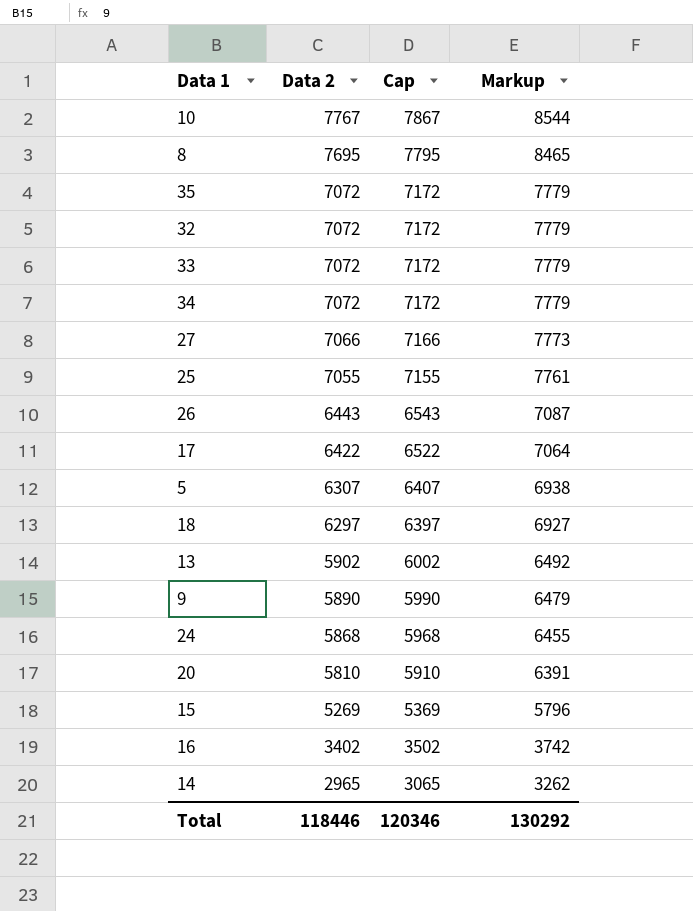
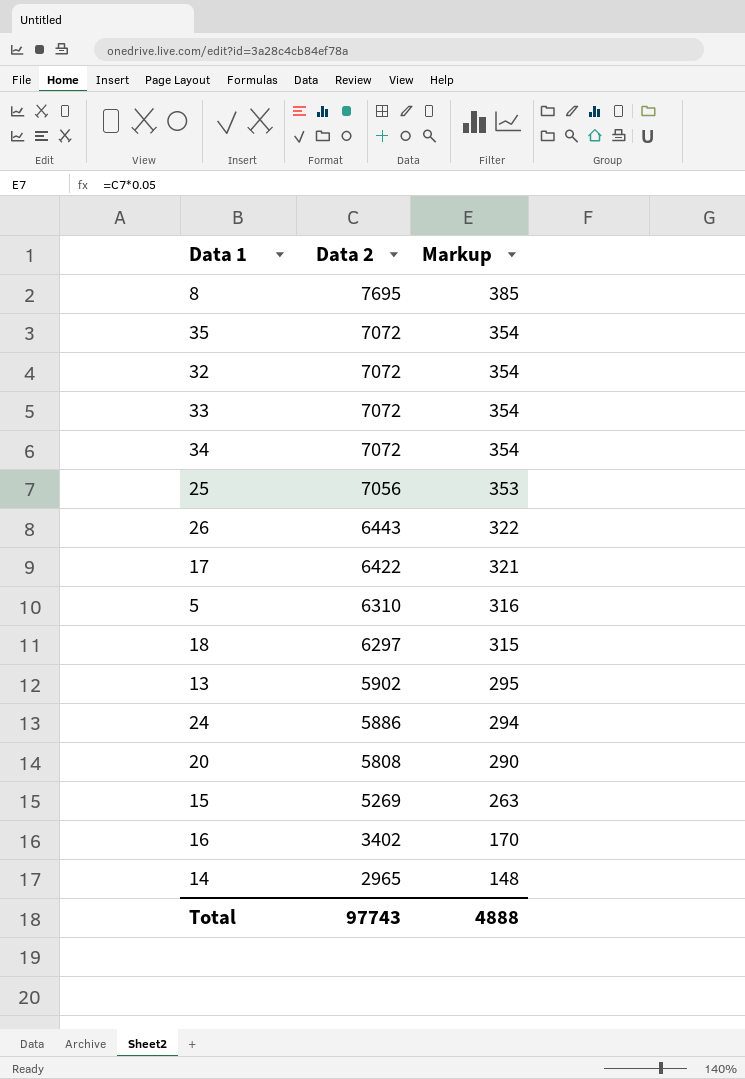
column Cap | formula: [Data 2] + 100 -> none
column Markup | formula: [Data 2] * 1.1 -> [Data 2] * 0.05
row 10: 7767 | 7867 | 8544 -> none
row 27: 7066 | 7166 | 7773 -> none
row 9: 5890 | 5990 | 6479 -> none
25 | Data 2: 7055 -> 7056
5 | Data 2: 6307 -> 6310
24 | Data 2: 5868 -> 5886
20 | Data 2: 5810 -> 5808
Total | Data 2: 118446 -> 97743
Total | Markup: 130292 -> 4888

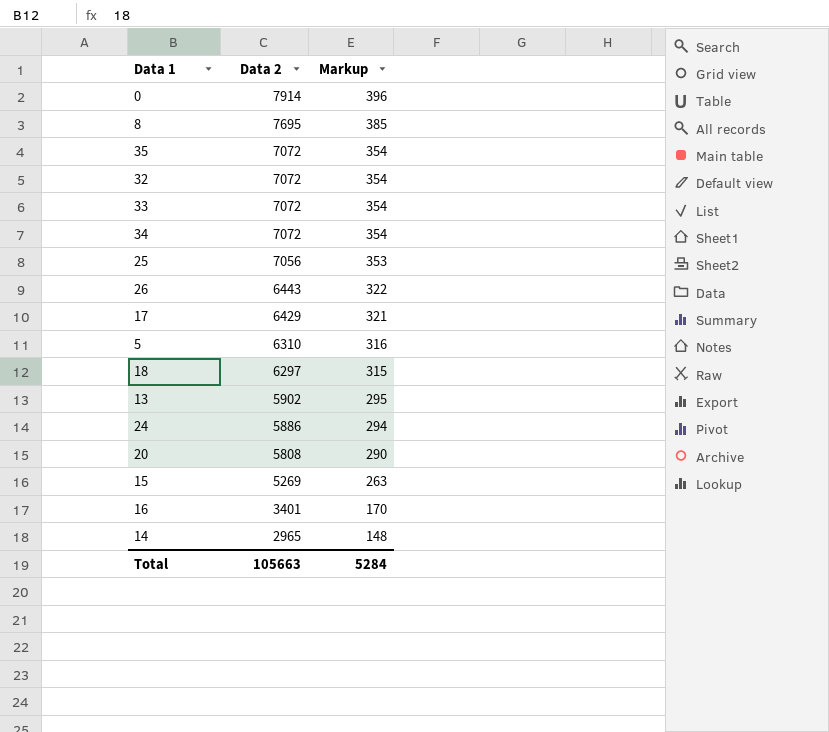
row 0: none -> 7914 | 396
17 | Data 2: 6422 -> 6429
16 | Data 2: 3402 -> 3401
Total | Data 2: 97743 -> 105663
Total | Markup: 4888 -> 5284

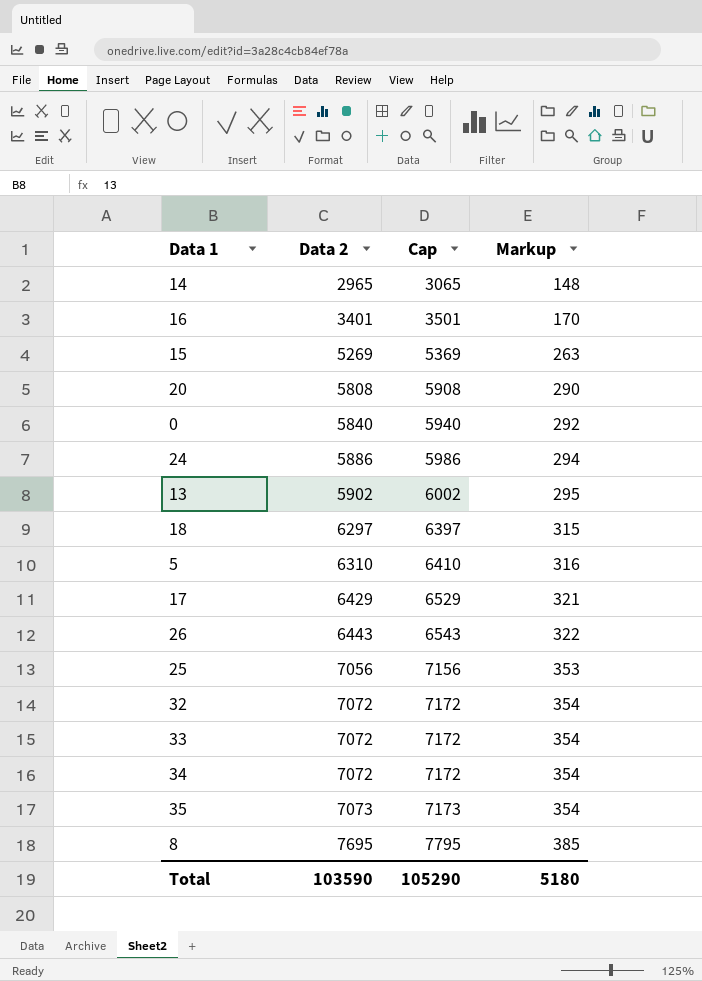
row order: Data 2 descending -> Data 2 ascending
column Cap | formula: none -> [Data 2] + 100
0 | Data 2: 7914 -> 5840
0 | Markup: 396 -> 292
35 | Data 2: 7072 -> 7073
Total | Data 2: 105663 -> 103590
Total | Markup: 5284 -> 5180

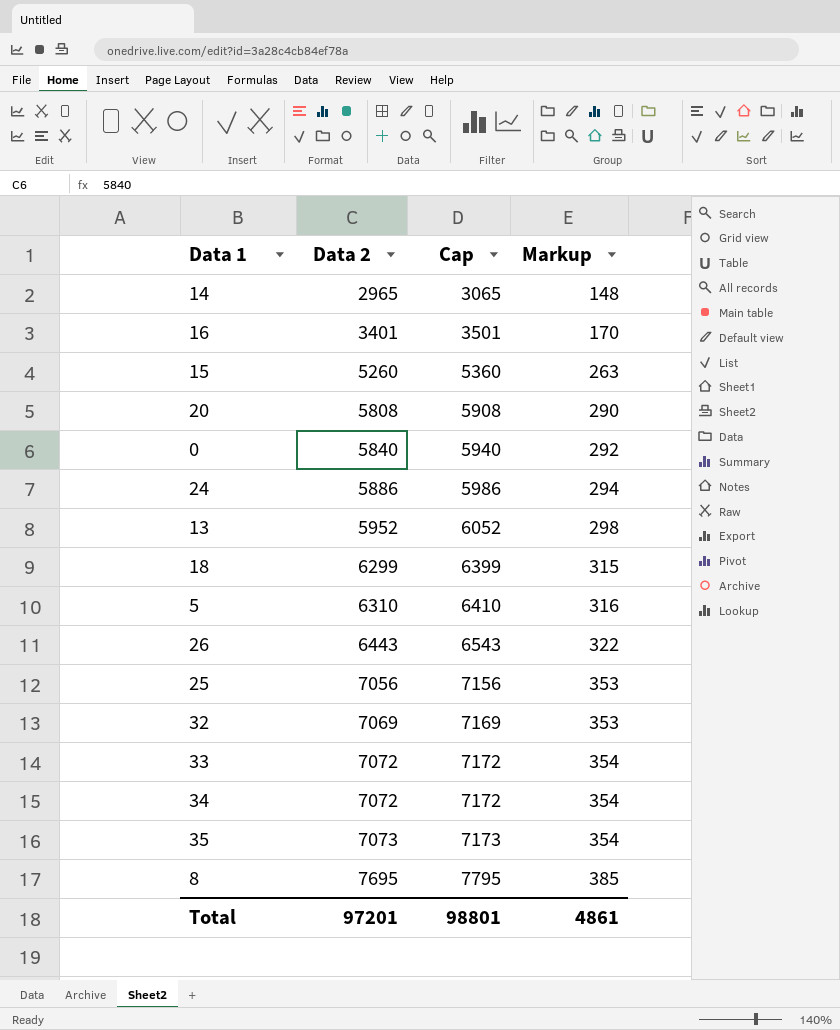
row 17: 6429 | 6529 | 321 -> none
15 | Data 2: 5269 -> 5260
15 | Cap: 5369 -> 5360
13 | Data 2: 5902 -> 5952
13 | Cap: 6002 -> 6052
13 | Markup: 295 -> 298
18 | Data 2: 6297 -> 6299
18 | Cap: 6397 -> 6399
32 | Data 2: 7072 -> 7069
32 | Cap: 7172 -> 7169
32 | Markup: 354 -> 353
Total | Data 2: 103590 -> 97201
Total | Cap: 105290 -> 98801
Total | Markup: 5180 -> 4861

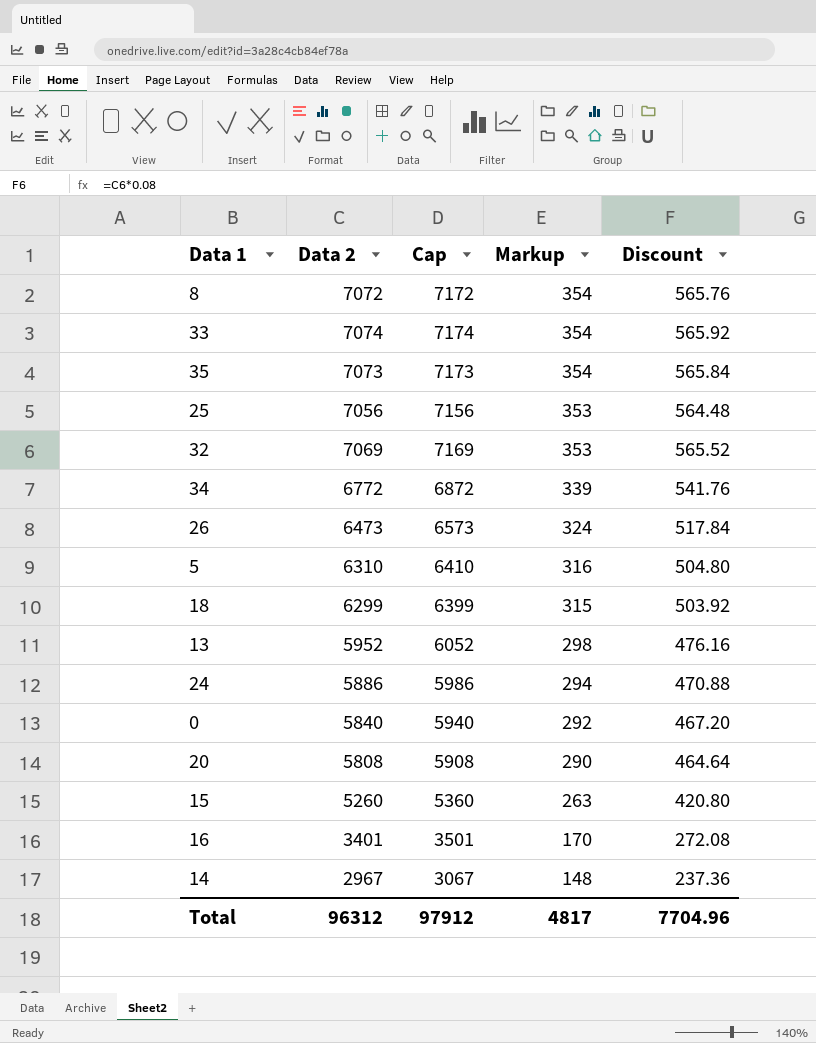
row order: Data 2 ascending -> Markup descending
column Discount | formula: none -> [Data 2] * 0.08
8 | Data 2: 7695 -> 7072
8 | Cap: 7795 -> 7172
8 | Markup: 385 -> 354
33 | Data 2: 7072 -> 7074
33 | Cap: 7172 -> 7174
34 | Data 2: 7072 -> 6772
34 | Cap: 7172 -> 6872
34 | Markup: 354 -> 339
26 | Data 2: 6443 -> 6473
26 | Cap: 6543 -> 6573
26 | Markup: 322 -> 324
14 | Data 2: 2965 -> 2967
14 | Cap: 3065 -> 3067
Total | Data 2: 97201 -> 96312
Total | Cap: 98801 -> 97912
Total | Markup: 4861 -> 4817

